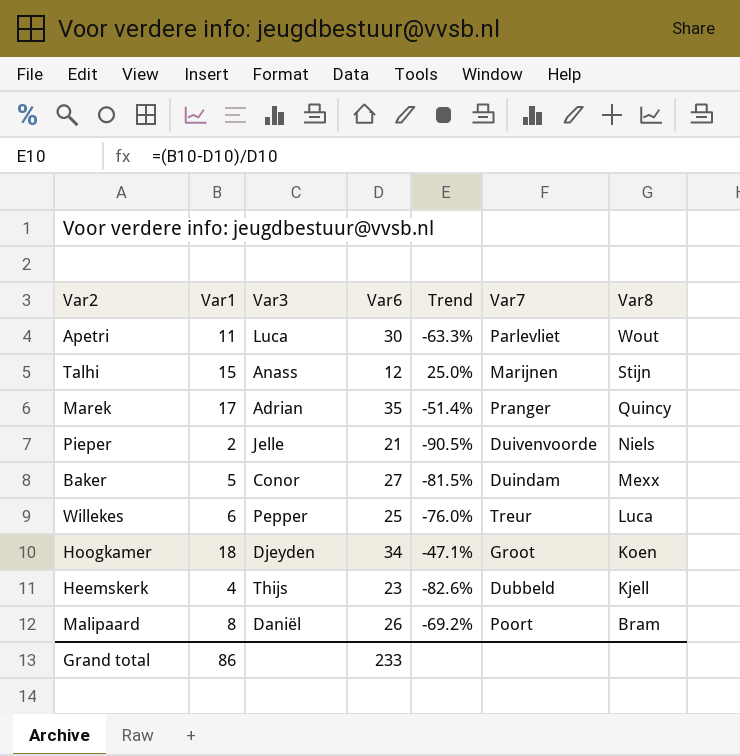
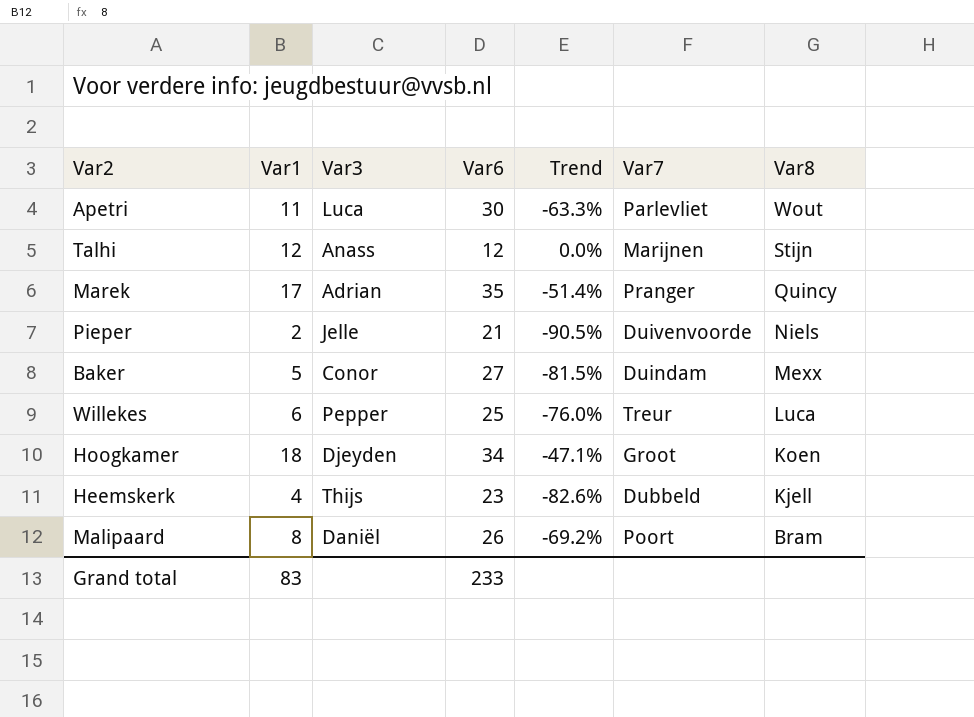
Talhi | Var1: 15 -> 12
Talhi | Trend: 25.0% -> 0.0%
Grand total | Var1: 86 -> 83

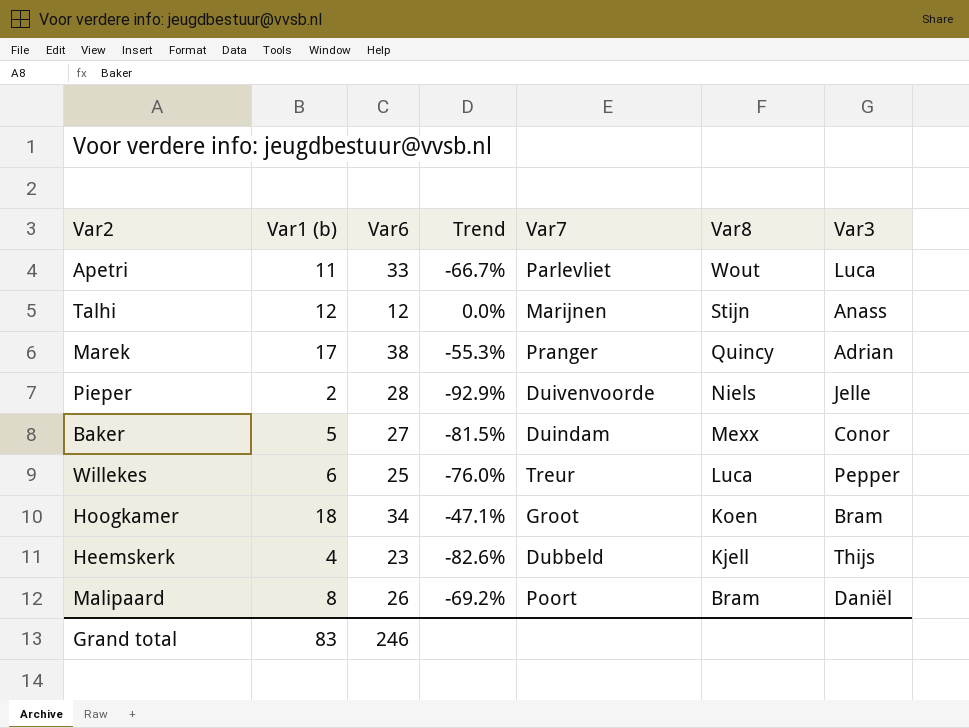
column name: Var1 -> Var1 (b)
column Var3 | position: 3 -> 7
Apetri | Var6: 30 -> 33
Apetri | Trend: -63.3% -> -66.7%
Marek | Var6: 35 -> 38
Marek | Trend: -51.4% -> -55.3%
Pieper | Var6: 21 -> 28
Pieper | Trend: -90.5% -> -92.9%
Hoogkamer | Var3: Djeyden -> Bram
Grand total | Var6: 233 -> 246

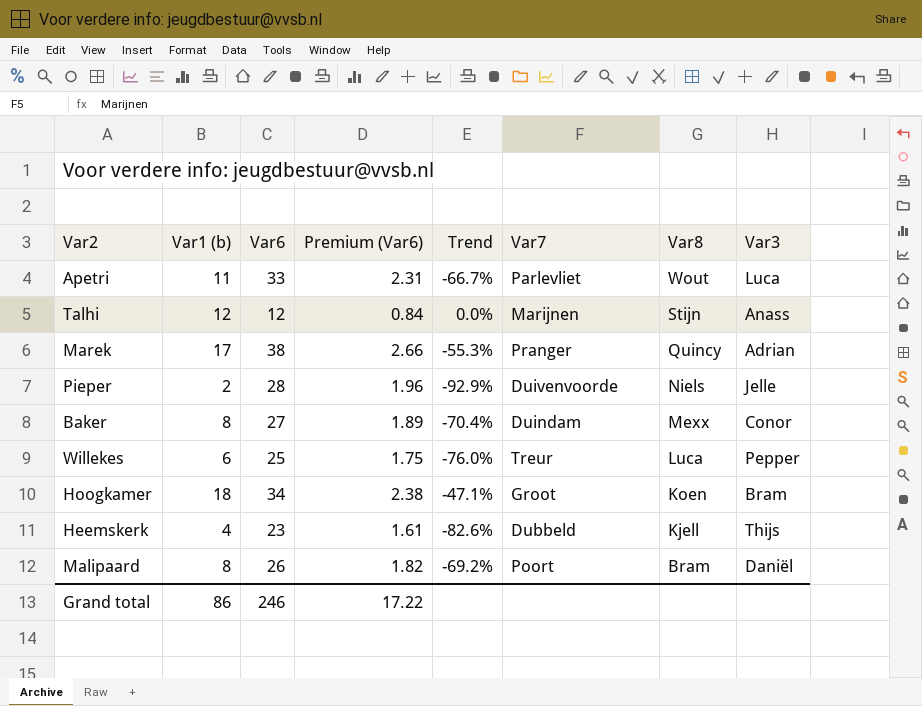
column Premium (Var6) | formula: none -> [Var6] * 0.07
Baker | Var1 (b): 5 -> 8
Baker | Trend: -81.5% -> -70.4%
Grand total | Var1 (b): 83 -> 86

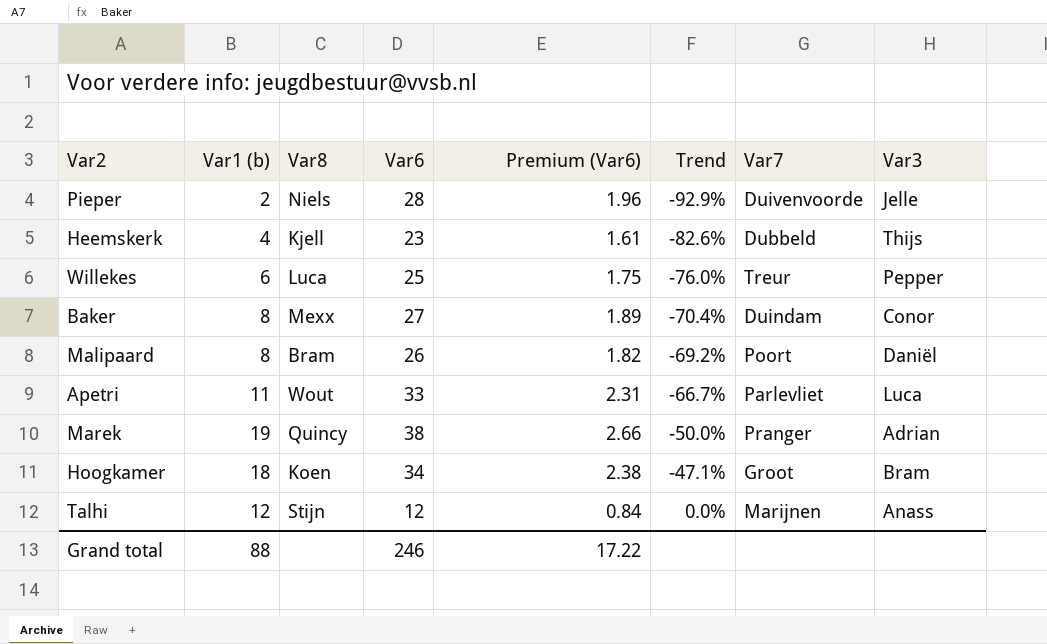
row order: Var8 descending -> Trend ascending
column Var8 | position: 7 -> 3
Marek | Var1 (b): 17 -> 19
Marek | Trend: -55.3% -> -50.0%
Grand total | Var1 (b): 86 -> 88

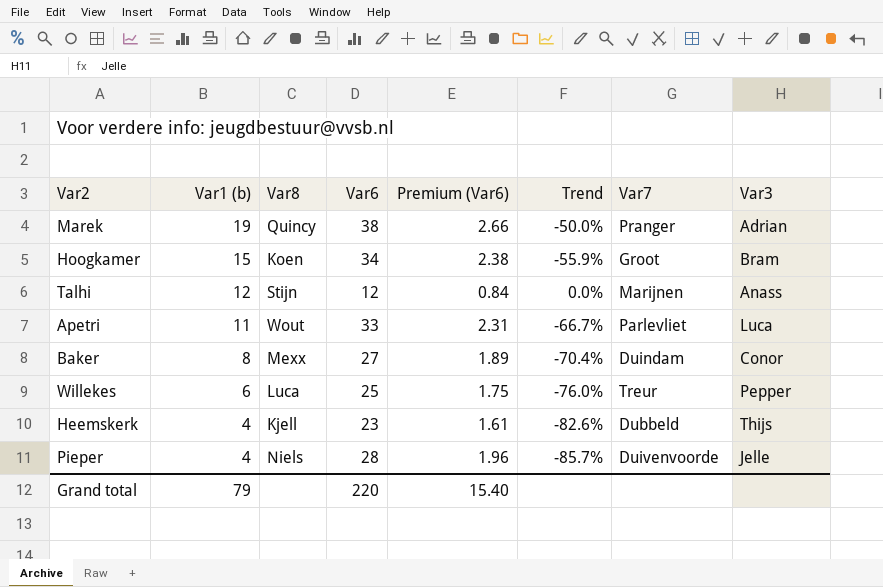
row order: Trend ascending -> Var1 (b) descending
row Malipaard: 8 | Bram | 26 | 1.82 | -69.2% | Poort | Daniël -> none
Hoogkamer | Var1 (b): 18 -> 15
Hoogkamer | Trend: -47.1% -> -55.9%
Pieper | Var1 (b): 2 -> 4
Pieper | Trend: -92.9% -> -85.7%
Grand total | Var1 (b): 88 -> 79
Grand total | Var6: 246 -> 220
Grand total | Premium (Var6): 17.22 -> 15.40

